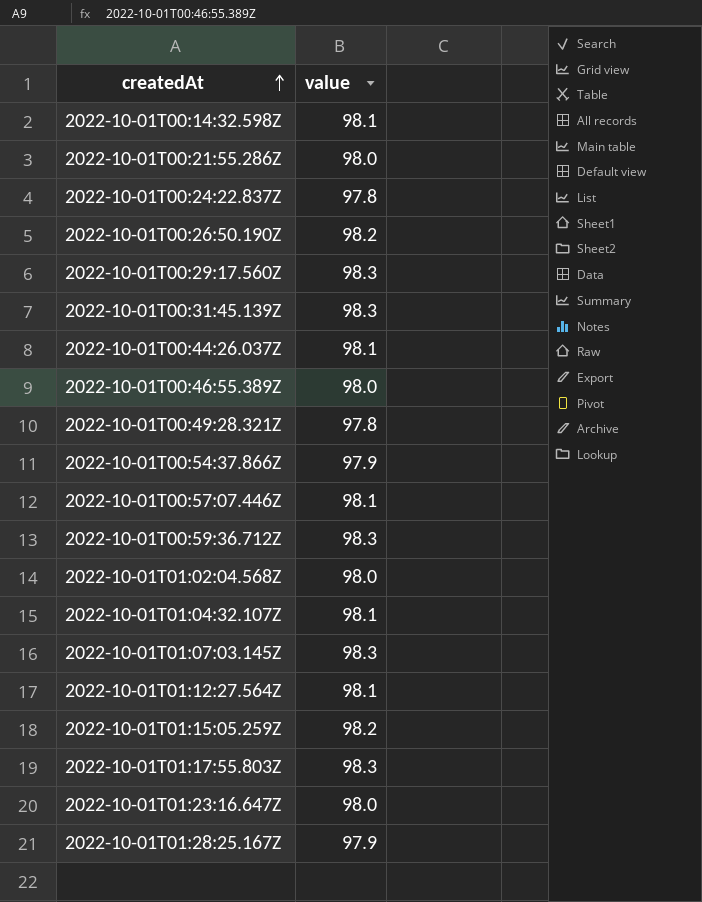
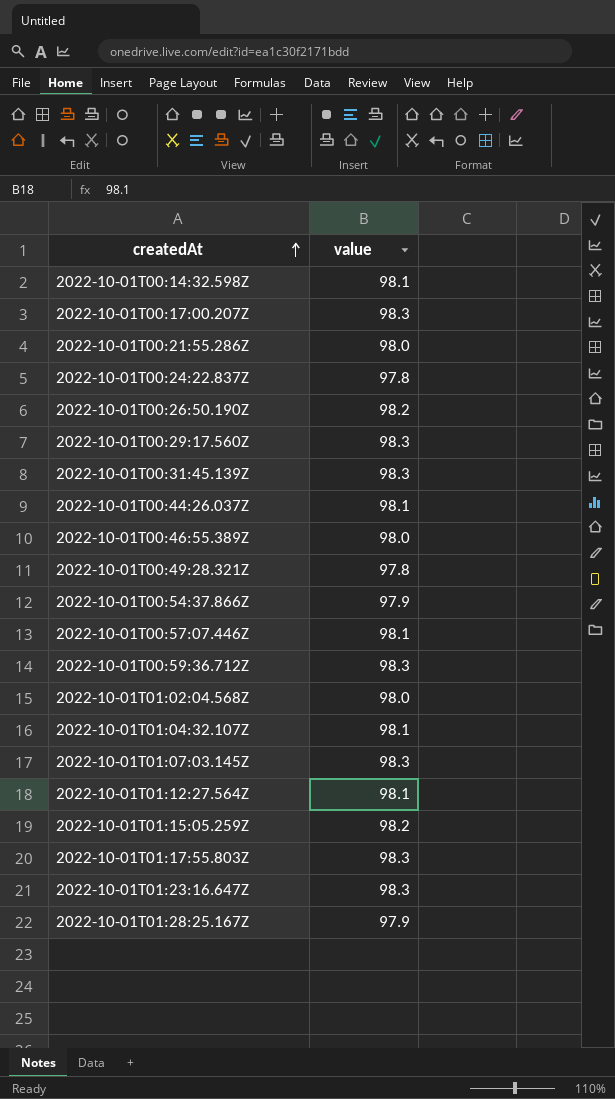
row 2022-10-01T00:17:00.207Z: none -> 98.3
2022-10-01T01:23:16.647Z | value: 98.0 -> 98.3

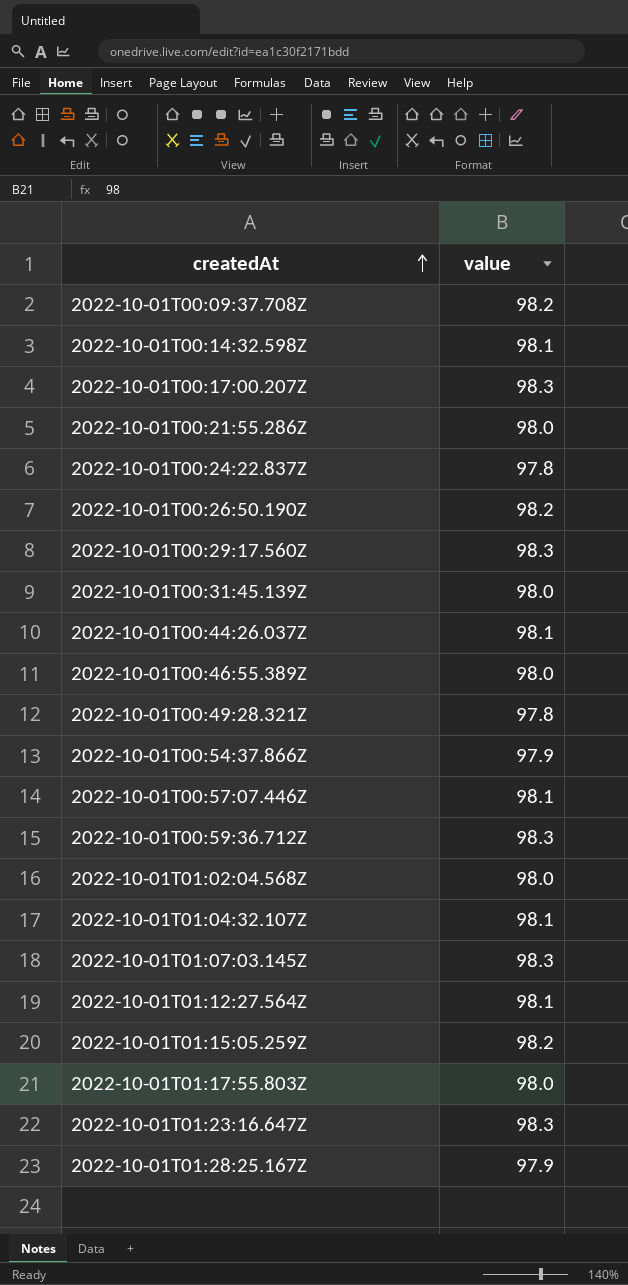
row 2022-10-01T00:09:37.708Z: none -> 98.2
2022-10-01T00:31:45.139Z | value: 98.3 -> 98.0
2022-10-01T01:17:55.803Z | value: 98.3 -> 98.0

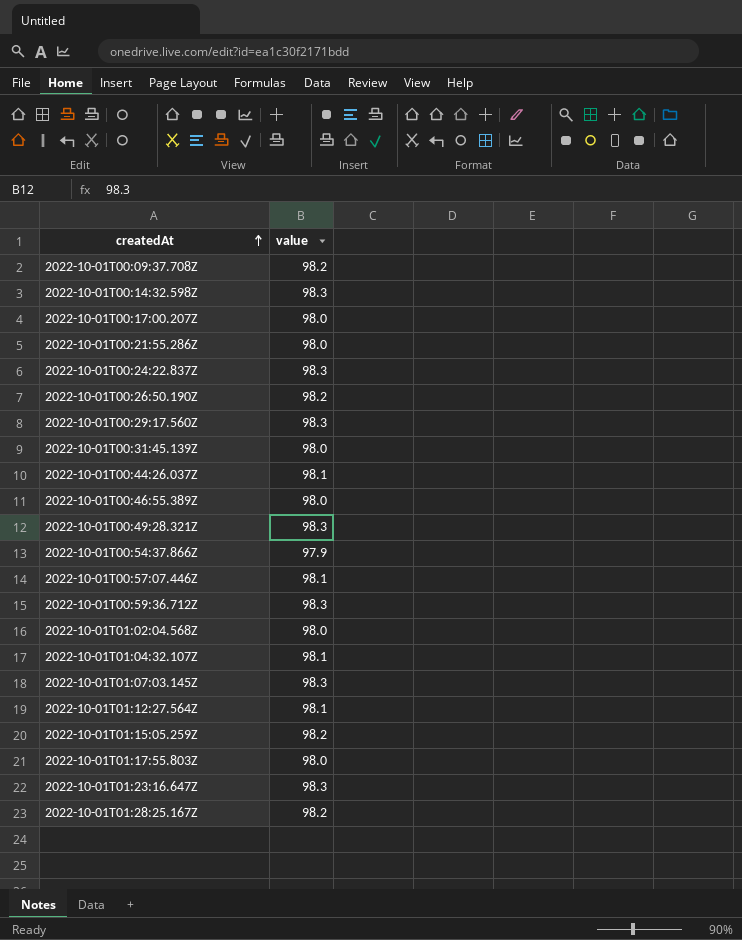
2022-10-01T00:14:32.598Z | value: 98.1 -> 98.3
2022-10-01T00:17:00.207Z | value: 98.3 -> 98.0
2022-10-01T00:24:22.837Z | value: 97.8 -> 98.3
2022-10-01T00:49:28.321Z | value: 97.8 -> 98.3
2022-10-01T01:28:25.167Z | value: 97.9 -> 98.2

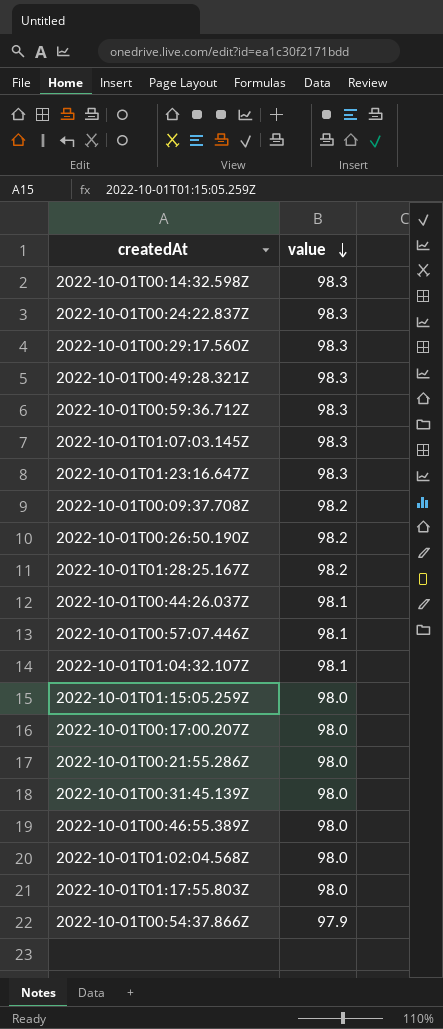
row order: createdAt ascending -> value descending
row 2022-10-01T01:12:27.564Z: 98.1 -> none
2022-10-01T01:15:05.259Z | value: 98.2 -> 98.0

